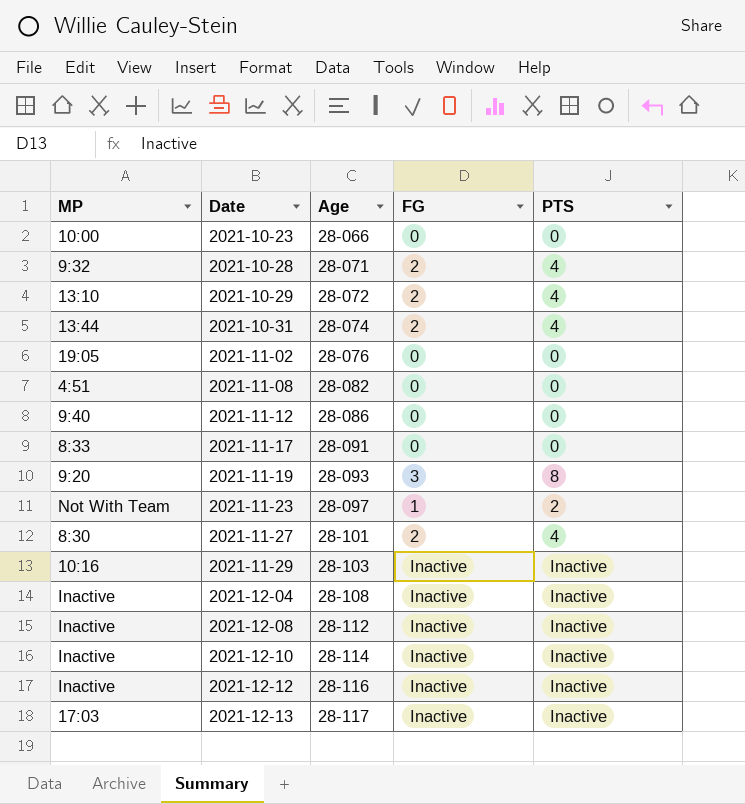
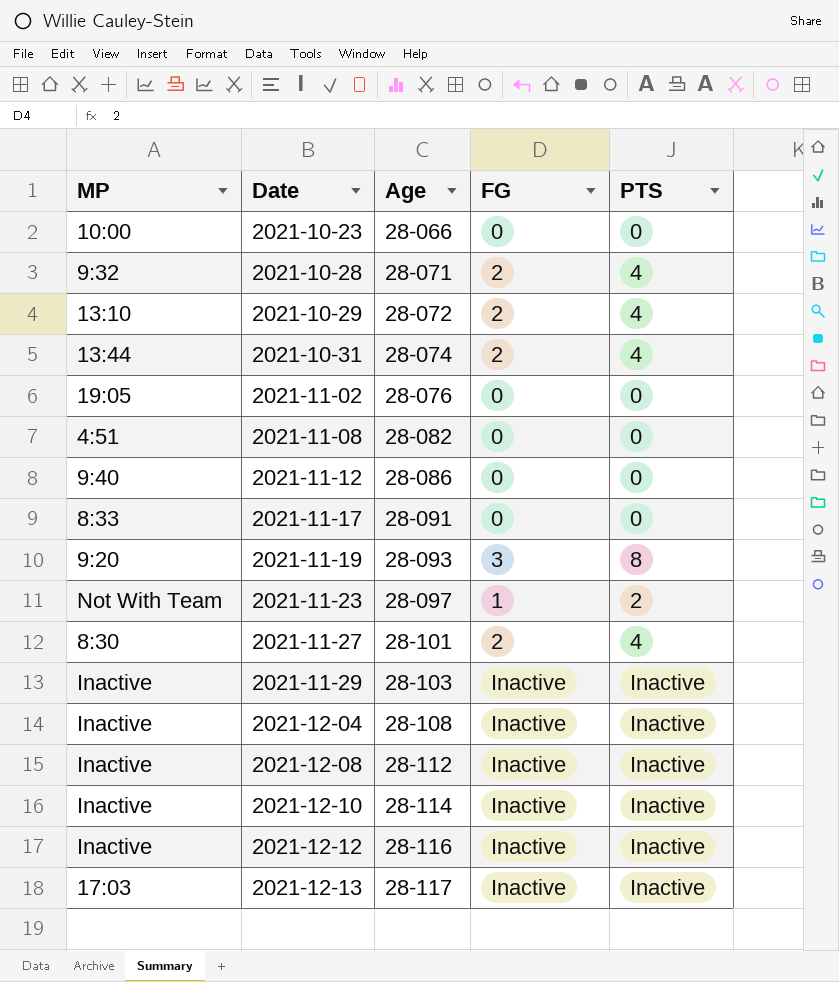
2021-11-29 | MP: 10:16 -> Inactive

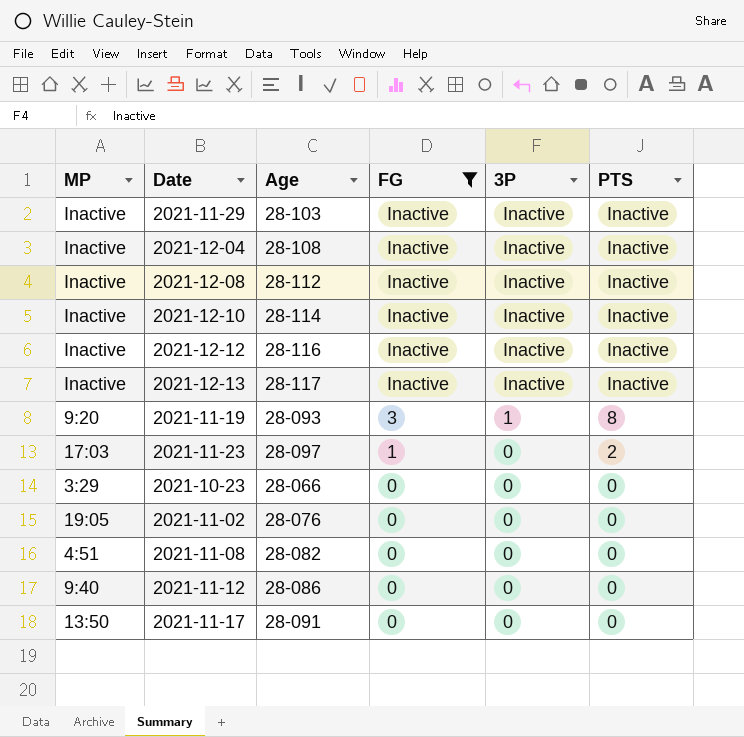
filter: none -> FG != 2
row order: Date ascending -> FG descending
column 3P | position: none -> 5
2021-12-13 | MP: 17:03 -> Inactive
2021-11-23 | MP: Not With Team -> 17:03
2021-10-23 | MP: 10:00 -> 3:29
2021-11-17 | MP: 8:33 -> 13:50

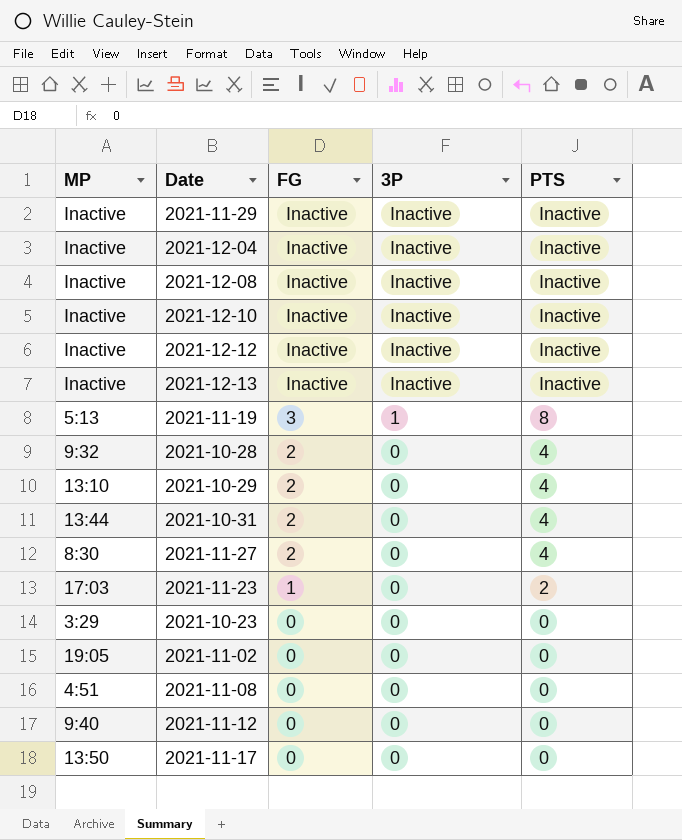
filter: FG != 2 -> none
column Age | position: 3 -> none
2021-11-19 | MP: 9:20 -> 5:13

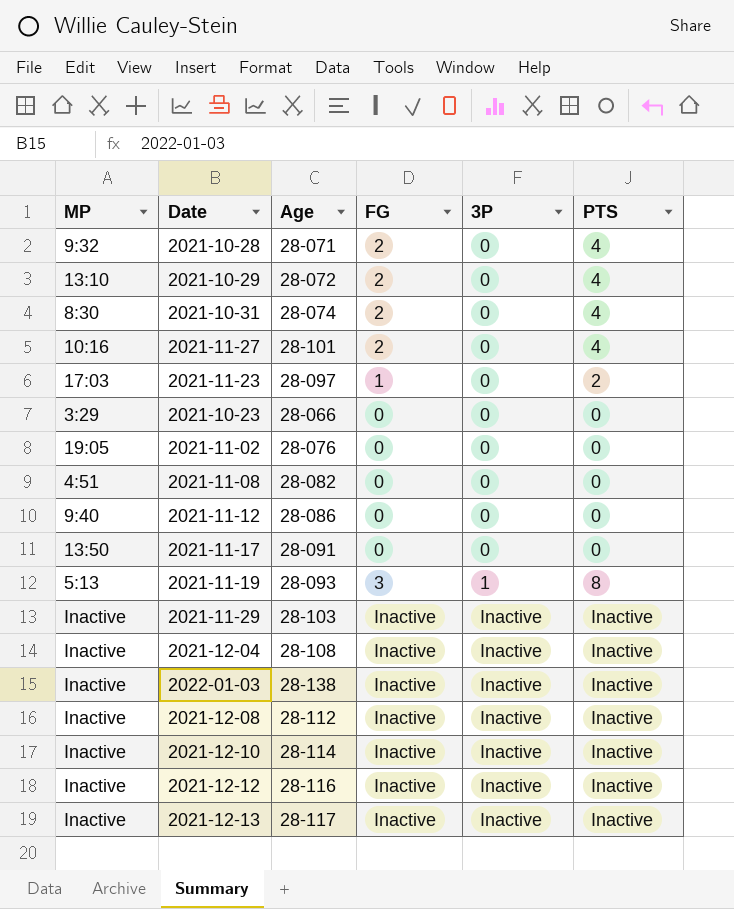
row order: FG descending -> 3P ascending
column Age | position: none -> 3
2021-10-31 | MP: 13:44 -> 8:30
2021-11-27 | MP: 8:30 -> 10:16
row 2022-01-03: none -> Inactive | 28-138 | Inactive | Inactive | Inactive

